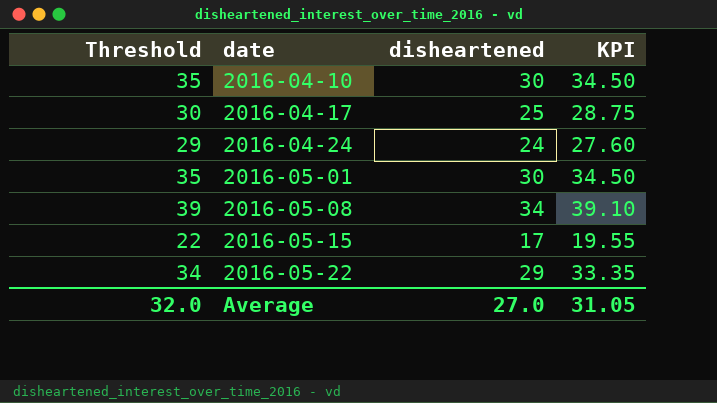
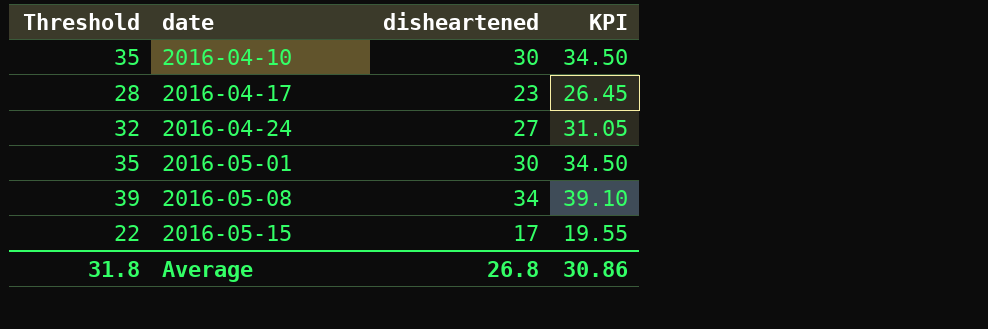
row 2016-05-22: 34 | 29 | 33.35 -> none
2016-04-17 | Threshold: 30 -> 28
2016-04-17 | disheartened: 25 -> 23
2016-04-17 | KPI: 28.75 -> 26.45
2016-04-24 | Threshold: 29 -> 32
2016-04-24 | disheartened: 24 -> 27
2016-04-24 | KPI: 27.60 -> 31.05
Average | Threshold: 32.0 -> 31.8
Average | disheartened: 27.0 -> 26.8
Average | KPI: 31.05 -> 30.86

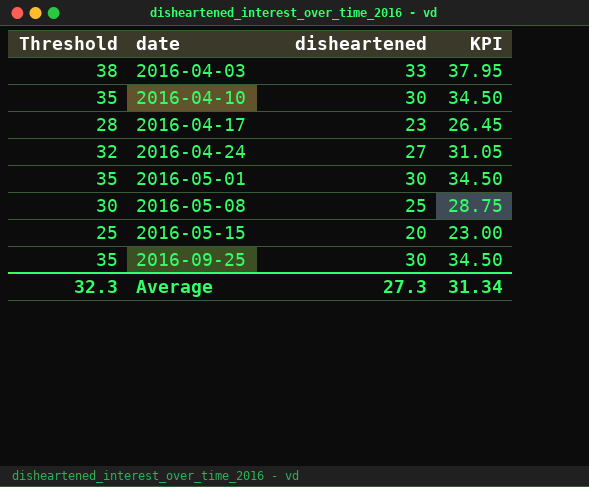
row 2016-04-03: none -> 38 | 33 | 37.95
2016-05-08 | Threshold: 39 -> 30
2016-05-08 | disheartened: 34 -> 25
2016-05-08 | KPI: 39.10 -> 28.75
2016-05-15 | Threshold: 22 -> 25
2016-05-15 | disheartened: 17 -> 20
2016-05-15 | KPI: 19.55 -> 23.00
row 2016-09-25: none -> 35 | 30 | 34.50
Average | Threshold: 31.8 -> 32.3
Average | disheartened: 26.8 -> 27.3
Average | KPI: 30.86 -> 31.34

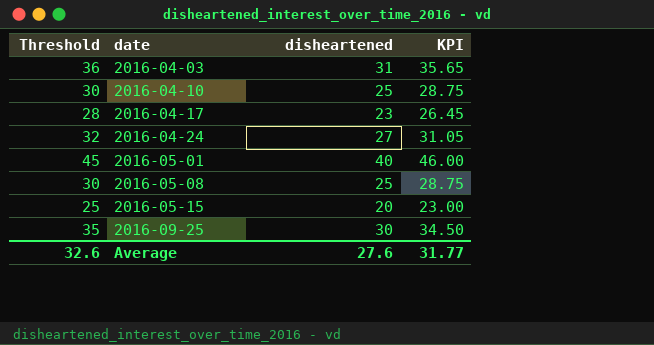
2016-04-03 | Threshold: 38 -> 36
2016-04-03 | disheartened: 33 -> 31
2016-04-03 | KPI: 37.95 -> 35.65
2016-04-10 | Threshold: 35 -> 30
2016-04-10 | disheartened: 30 -> 25
2016-04-10 | KPI: 34.50 -> 28.75
2016-05-01 | Threshold: 35 -> 45
2016-05-01 | disheartened: 30 -> 40
2016-05-01 | KPI: 34.50 -> 46.00
Average | Threshold: 32.3 -> 32.6
Average | disheartened: 27.3 -> 27.6
Average | KPI: 31.34 -> 31.77

